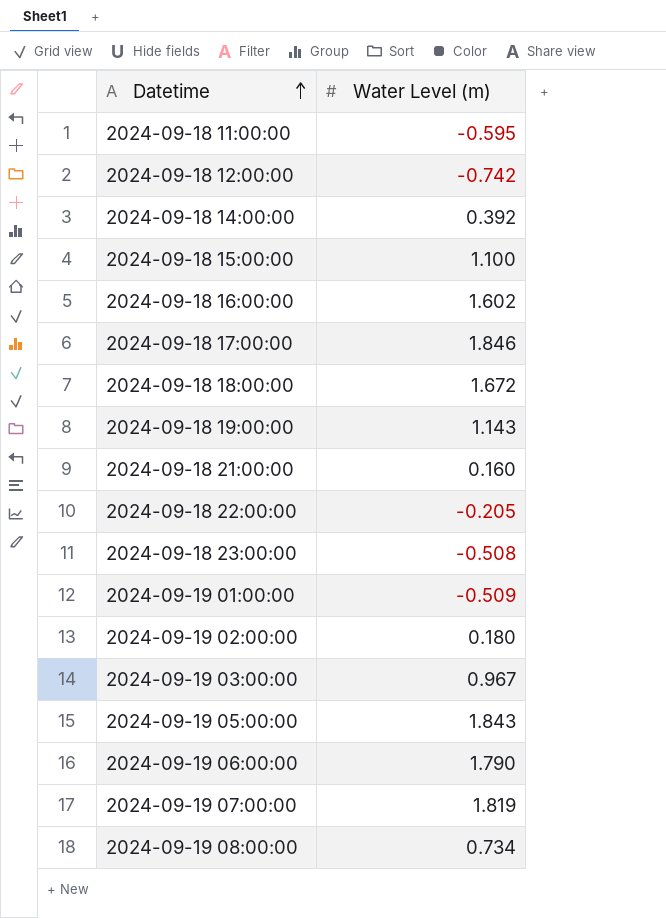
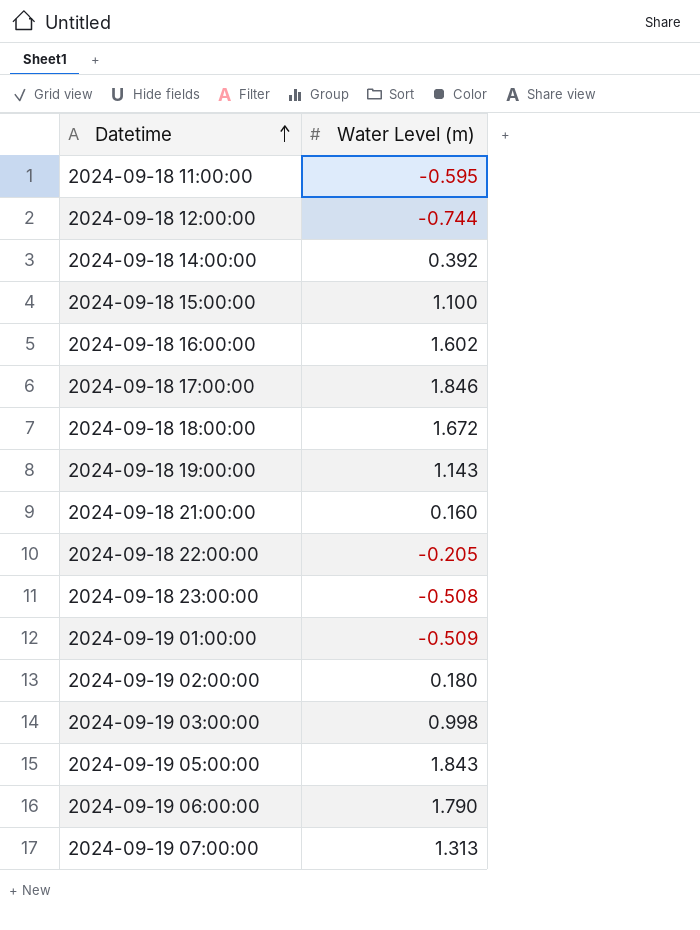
row 2024-09-19 08:00:00: 0.734 -> none
2024-09-18 12:00:00 | Water Level (m): -0.742 -> -0.744
2024-09-19 03:00:00 | Water Level (m): 0.967 -> 0.998
2024-09-19 07:00:00 | Water Level (m): 1.819 -> 1.313

